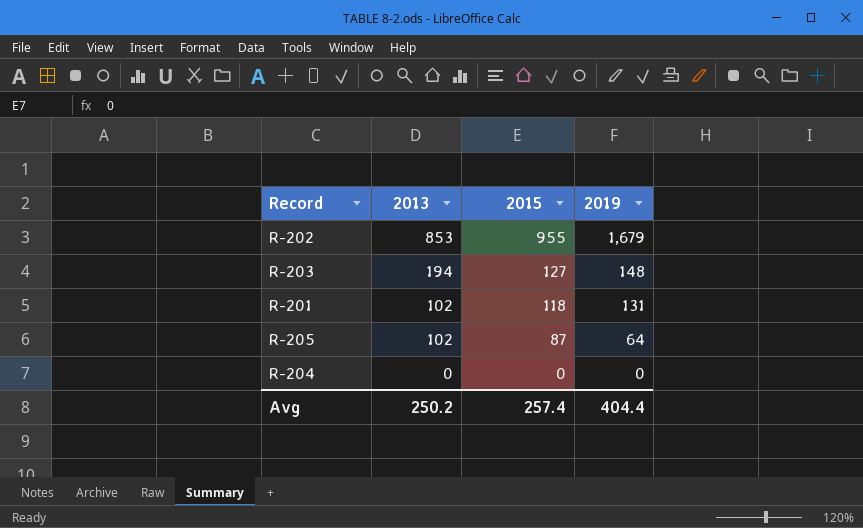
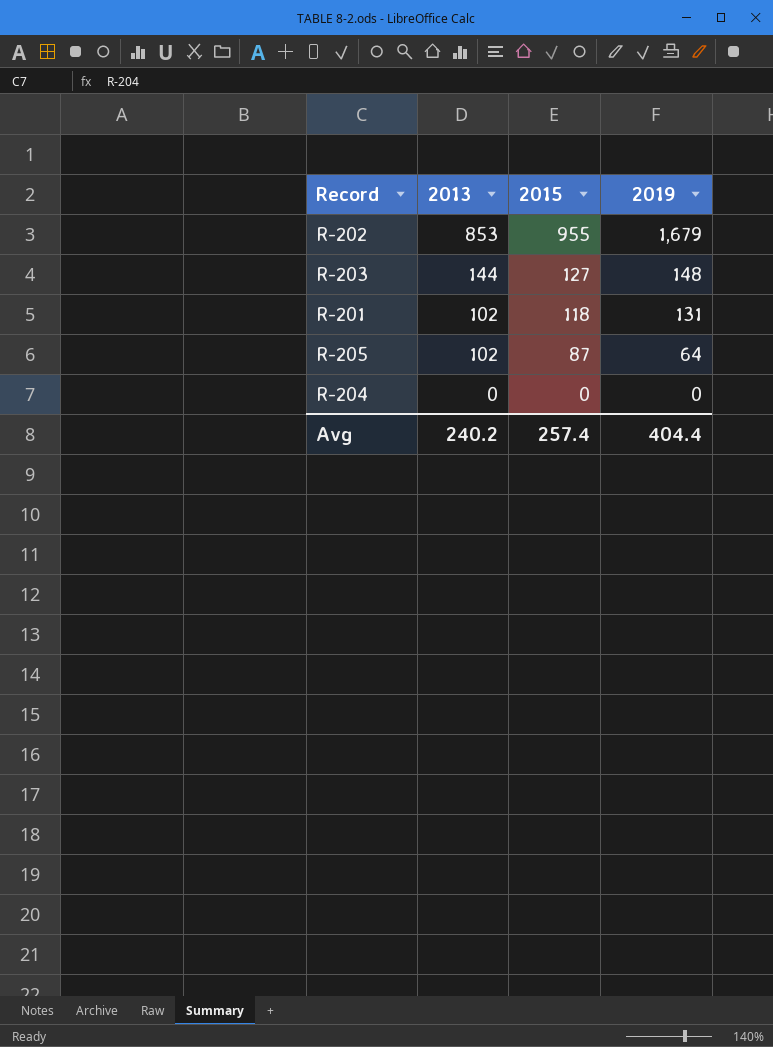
R-203 | 2013: 194 -> 144
Avg | 2013: 250.2 -> 240.2

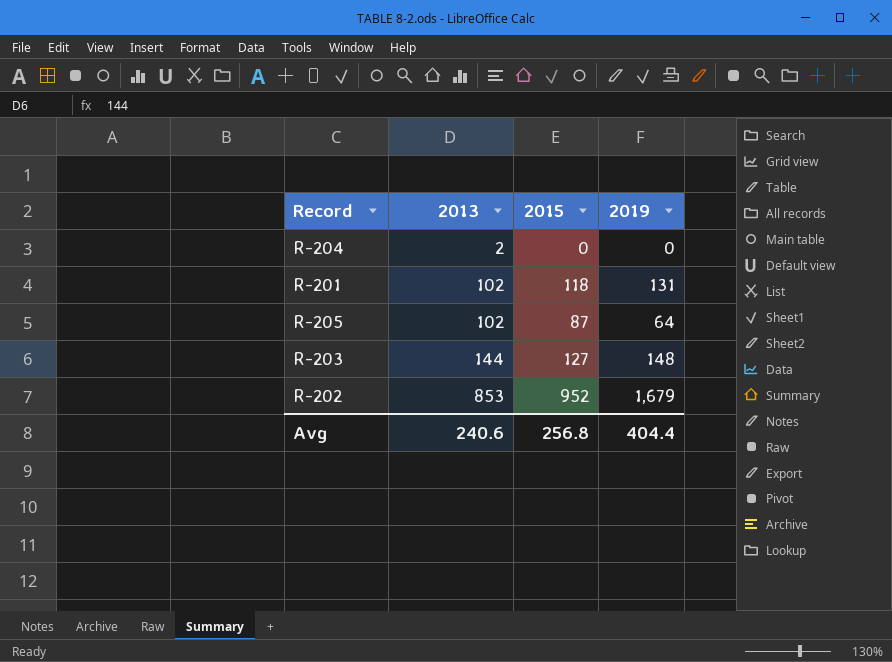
row order: 2013 descending -> 2013 ascending
R-204 | 2013: 0 -> 2
R-202 | 2015: 955 -> 952
Avg | 2013: 240.2 -> 240.6
Avg | 2015: 257.4 -> 256.8

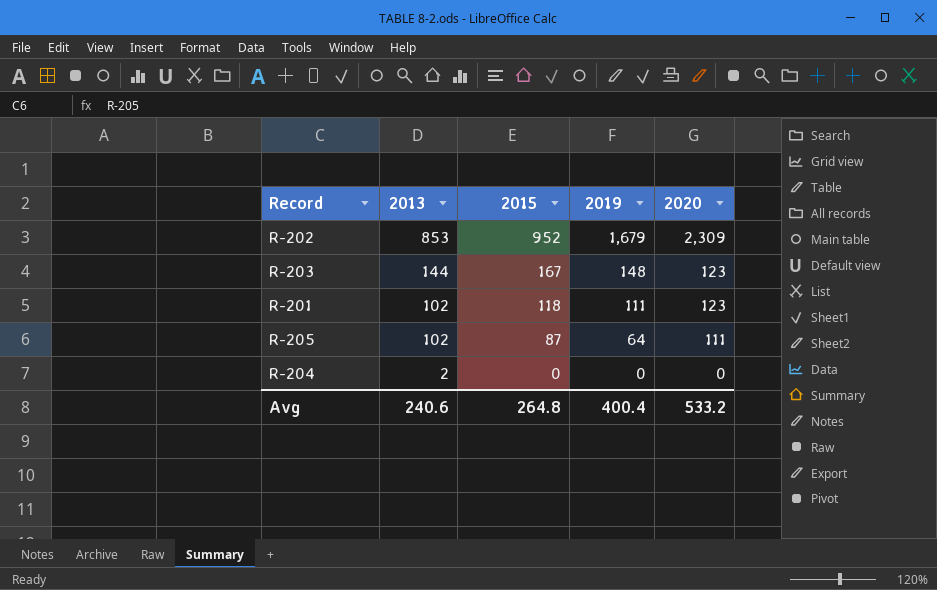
row order: 2013 ascending -> 2013 descending
column 2020 | position: none -> 5
R-203 | 2015: 127 -> 167
R-201 | 2019: 131 -> 111
Avg | 2015: 256.8 -> 264.8
Avg | 2019: 404.4 -> 400.4

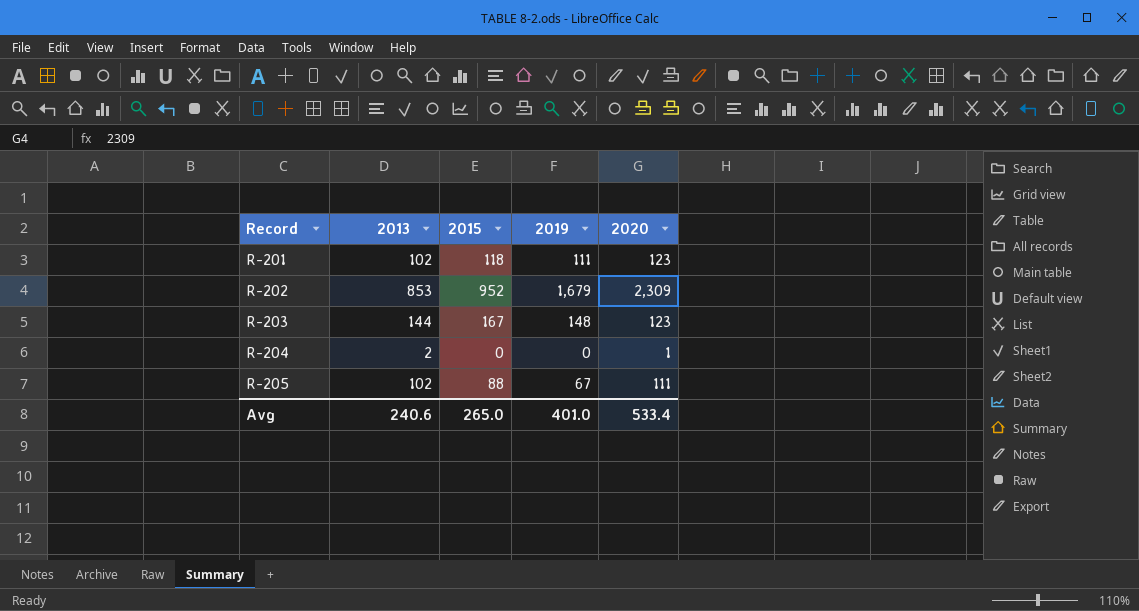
row order: 2013 descending -> Record ascending
R-204 | 2020: 0 -> 1
R-205 | 2015: 87 -> 88
R-205 | 2019: 64 -> 67
Avg | 2015: 264.8 -> 265.0
Avg | 2019: 400.4 -> 401.0
Avg | 2020: 533.2 -> 533.4

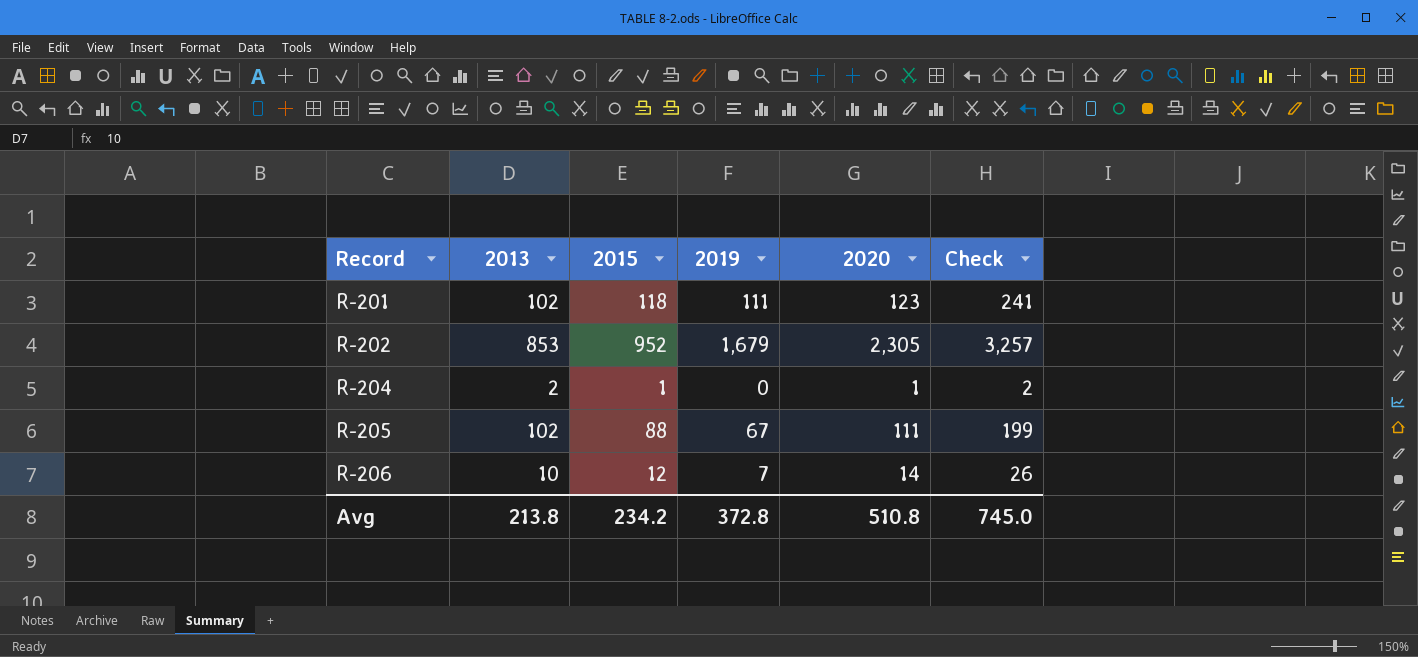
column Check | formula: none -> [2015] + [2020]
row R-203: 144 | 167 | 148 | 123 -> none
R-202 | 2020: 2,309 -> 2,305
R-204 | 2015: 0 -> 1
row R-206: none -> 10 | 12 | 7 | 14 | 26
Avg | 2013: 240.6 -> 213.8
Avg | 2015: 265.0 -> 234.2
Avg | 2019: 401.0 -> 372.8
Avg | 2020: 533.4 -> 510.8

